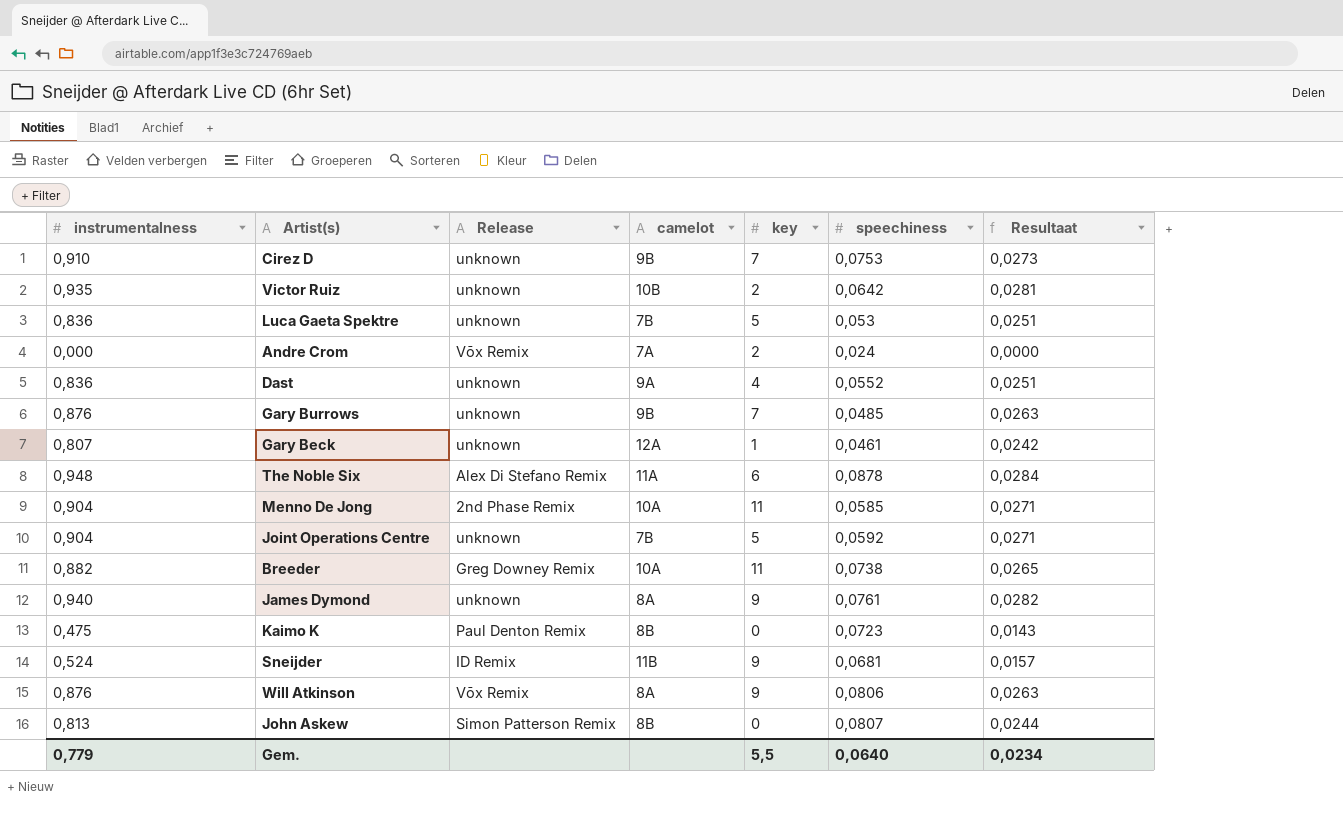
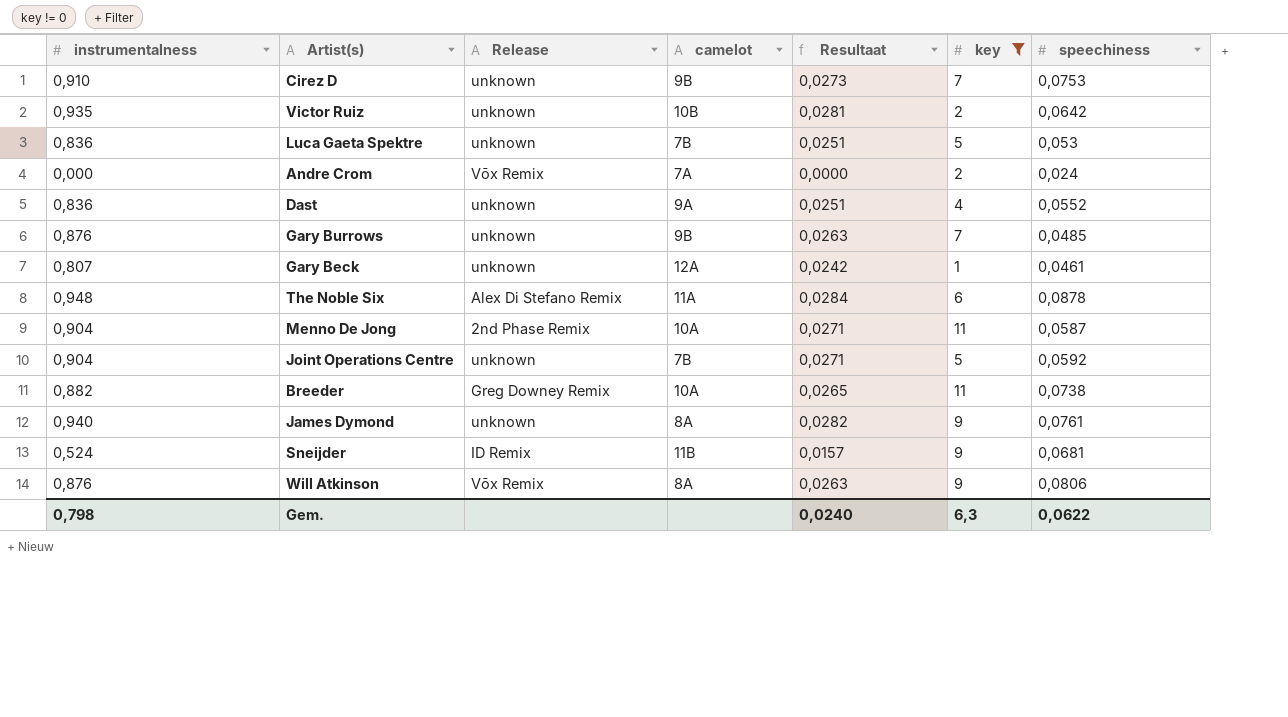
filter: none -> key != 0
column Resultaat | position: 7 -> 5
Menno De Jong | speechiness: 0,0585 -> 0,0587
Gem. | instrumentalness: 0,779 -> 0,798
Gem. | Resultaat: 0,0234 -> 0,0240
Gem. | key: 5,5 -> 6,3
Gem. | speechiness: 0,0640 -> 0,0622

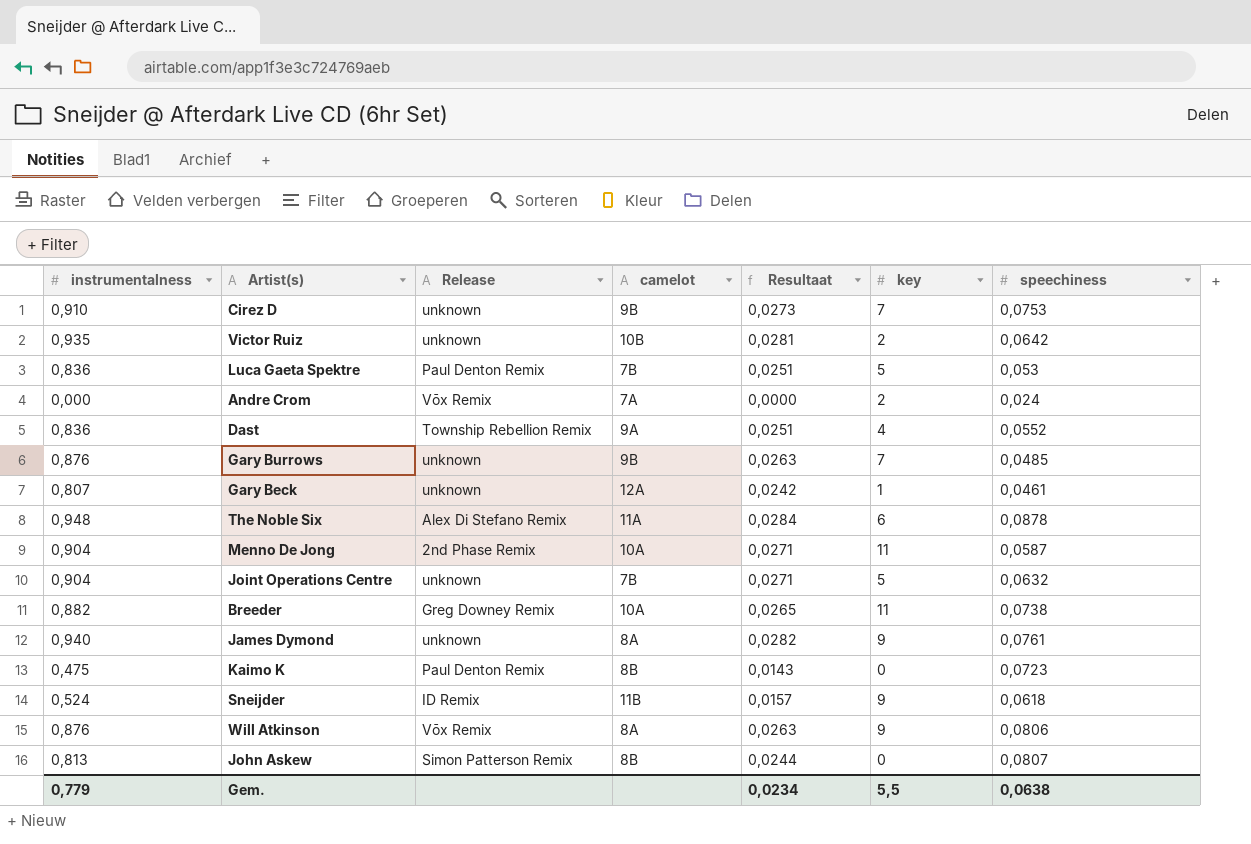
filter: key != 0 -> none
Luca Gaeta Spektre | Release: unknown -> Paul Denton Remix
Dast | Release: unknown -> Township Rebellion Remix
Joint Operations Centre | speechiness: 0,0592 -> 0,0632
Sneijder | speechiness: 0,0681 -> 0,0618
Gem. | instrumentalness: 0,798 -> 0,779
Gem. | Resultaat: 0,0240 -> 0,0234
Gem. | key: 6,3 -> 5,5
Gem. | speechiness: 0,0622 -> 0,0638

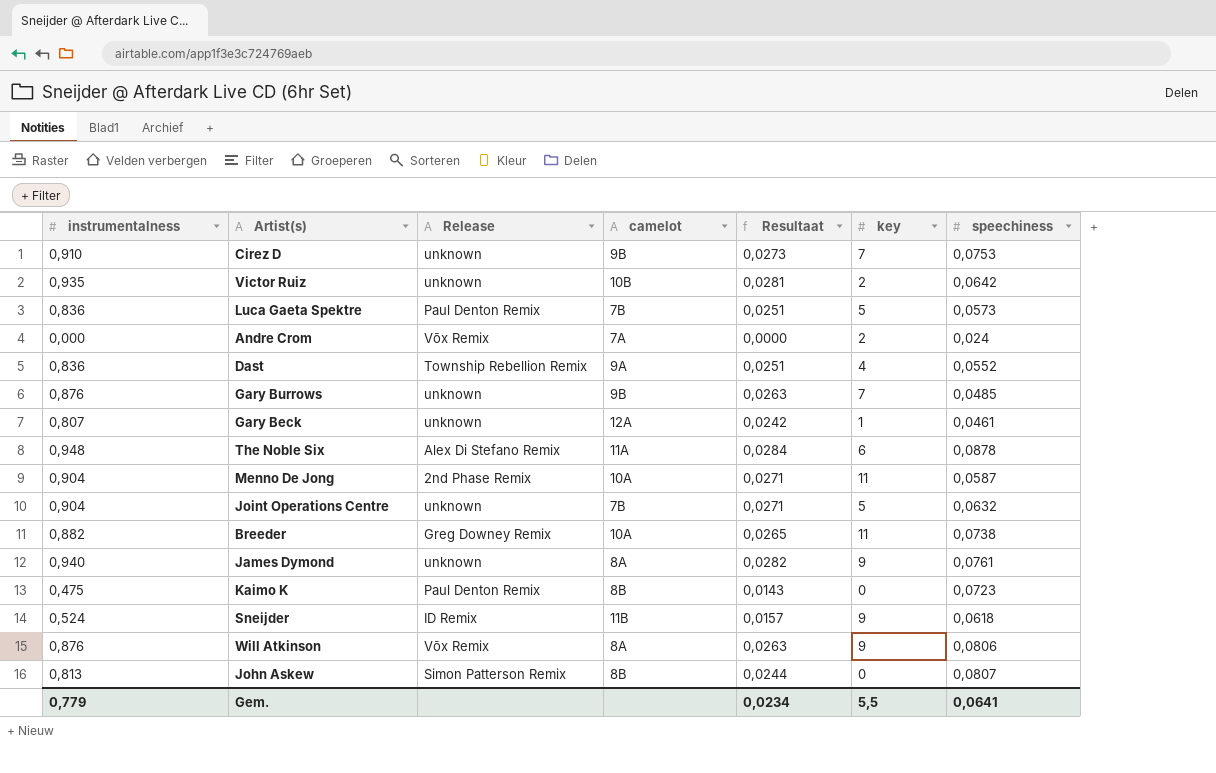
Luca Gaeta Spektre | speechiness: 0,053 -> 0,0573
Gem. | speechiness: 0,0638 -> 0,0641

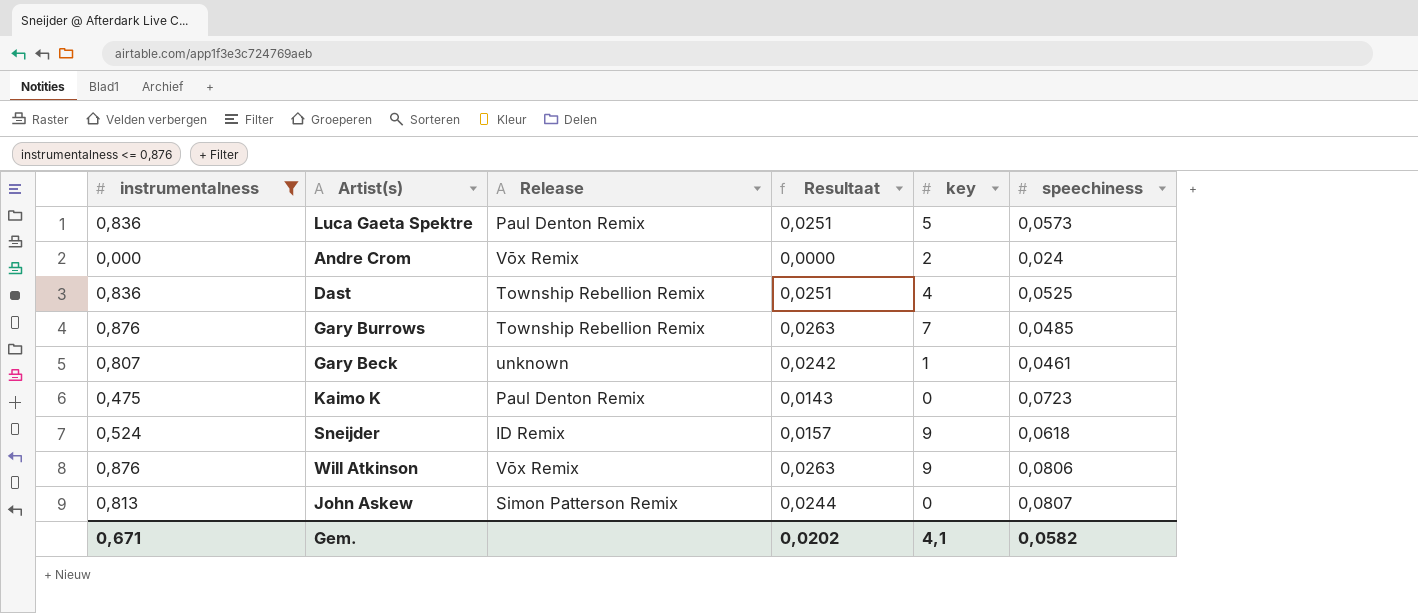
filter: none -> instrumentalness <= 0,876
column camelot | position: 4 -> none
Dast | speechiness: 0,0552 -> 0,0525
Gary Burrows | Release: unknown -> Township Rebellion Remix
Gem. | instrumentalness: 0,779 -> 0,671
Gem. | Resultaat: 0,0234 -> 0,0202
Gem. | key: 5,5 -> 4,1
Gem. | speechiness: 0,0641 -> 0,0582

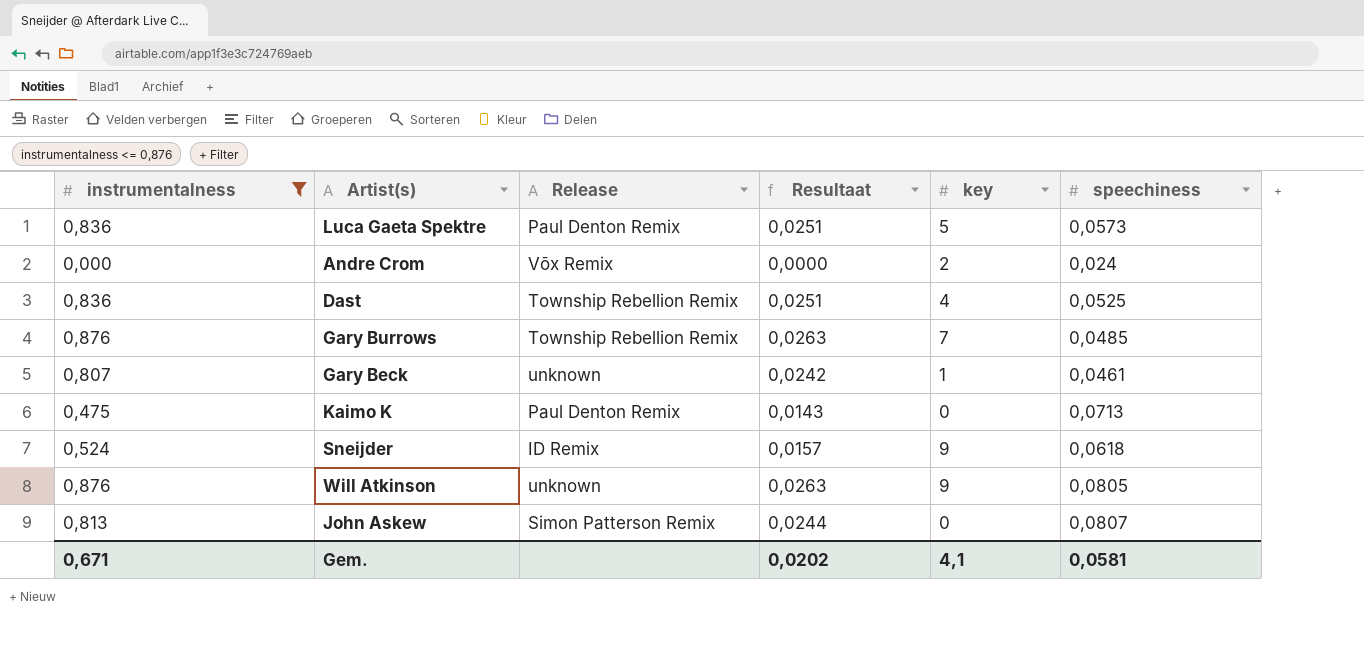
Kaimo K | speechiness: 0,0723 -> 0,0713
Will Atkinson | Release: Vōx Remix -> unknown
Will Atkinson | speechiness: 0,0806 -> 0,0805
Gem. | speechiness: 0,0582 -> 0,0581

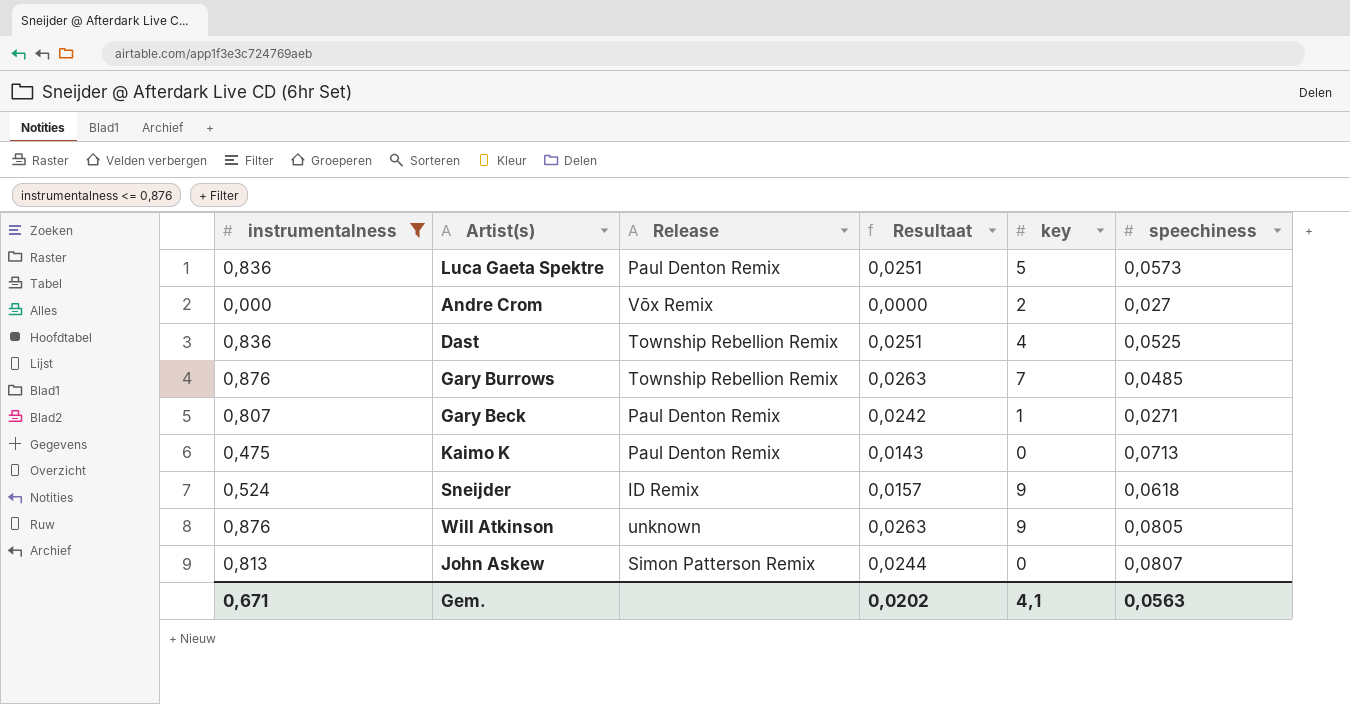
Andre Crom | speechiness: 0,024 -> 0,027
Gary Beck | Release: unknown -> Paul Denton Remix
Gary Beck | speechiness: 0,0461 -> 0,0271
Gem. | speechiness: 0,0581 -> 0,0563

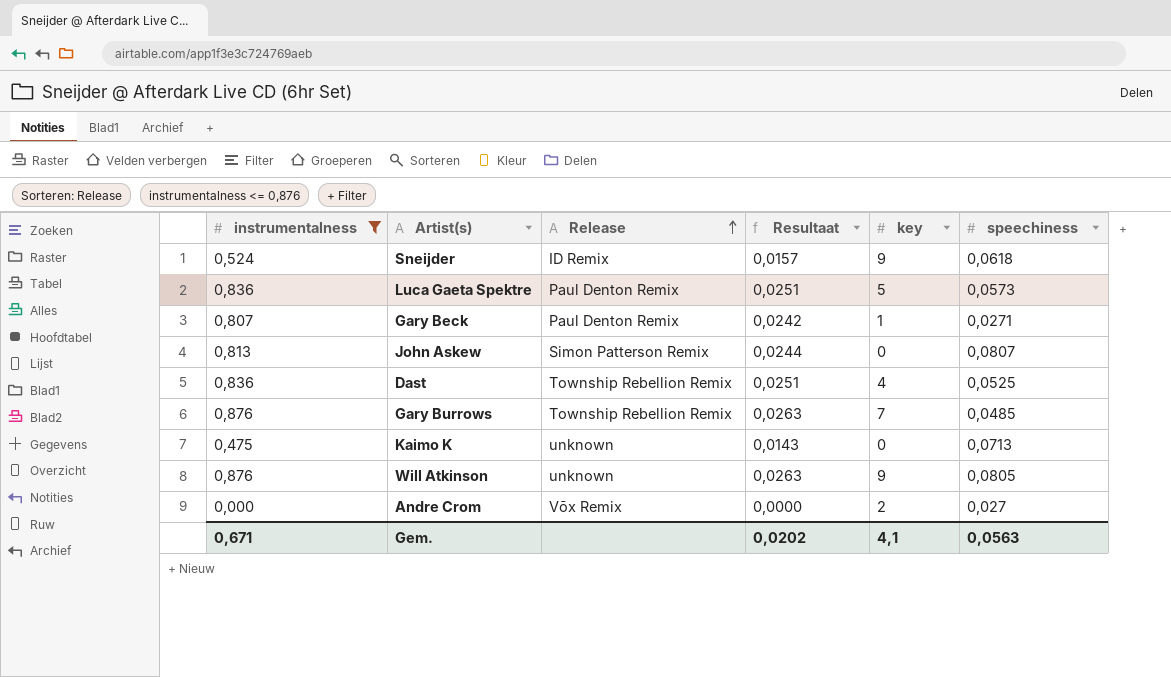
row order: none -> Release ascending
Kaimo K | Release: Paul Denton Remix -> unknown

